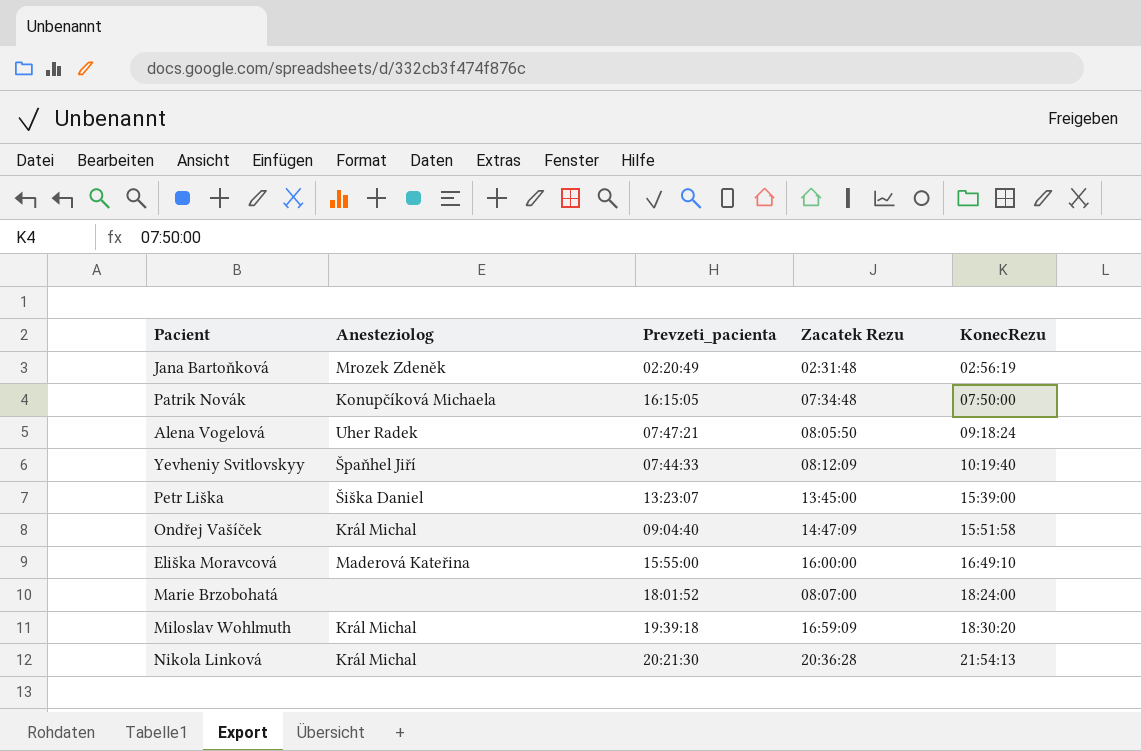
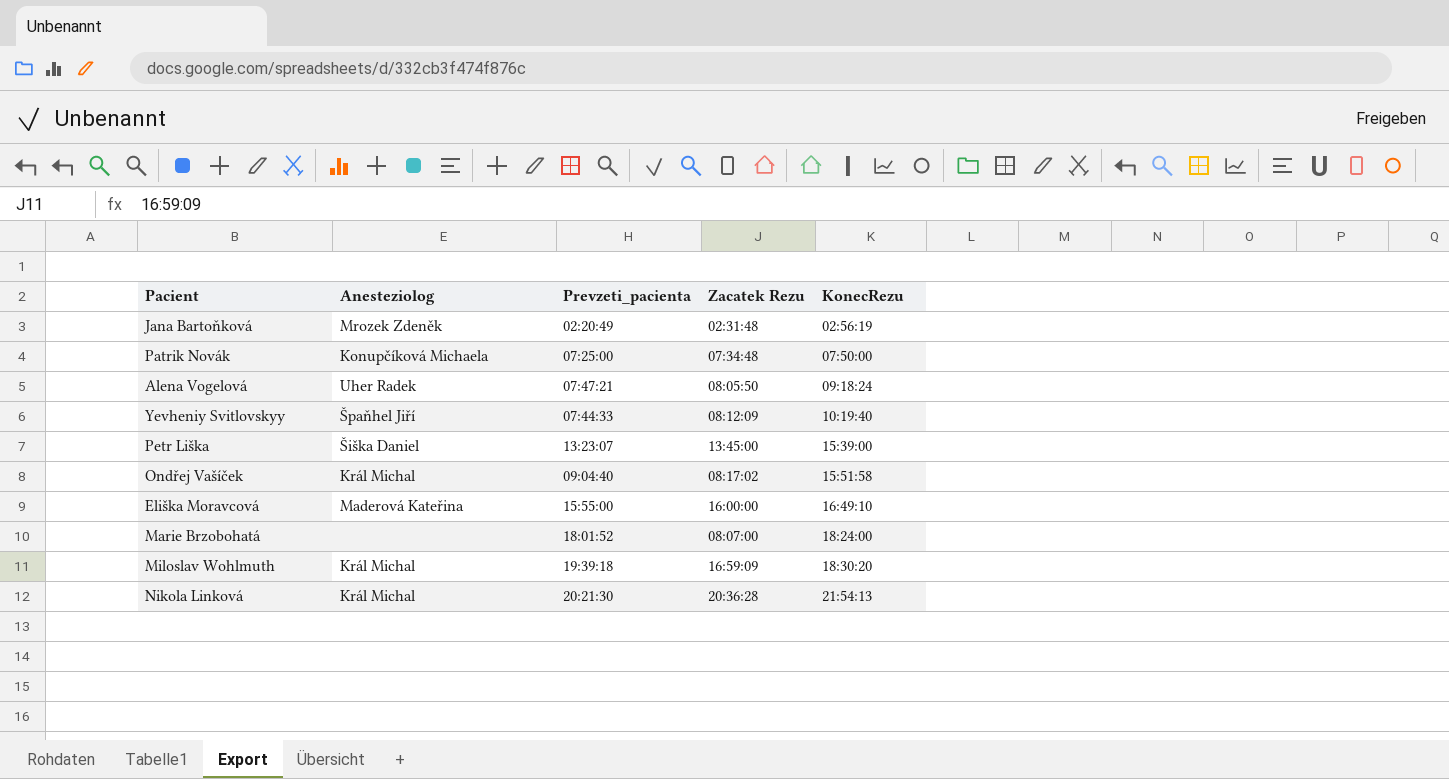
Patrik Novák | Prevzeti_pacienta: 16:15:05 -> 07:25:00
Ondřej Vašíček | Zacatek Rezu: 14:47:09 -> 08:17:02

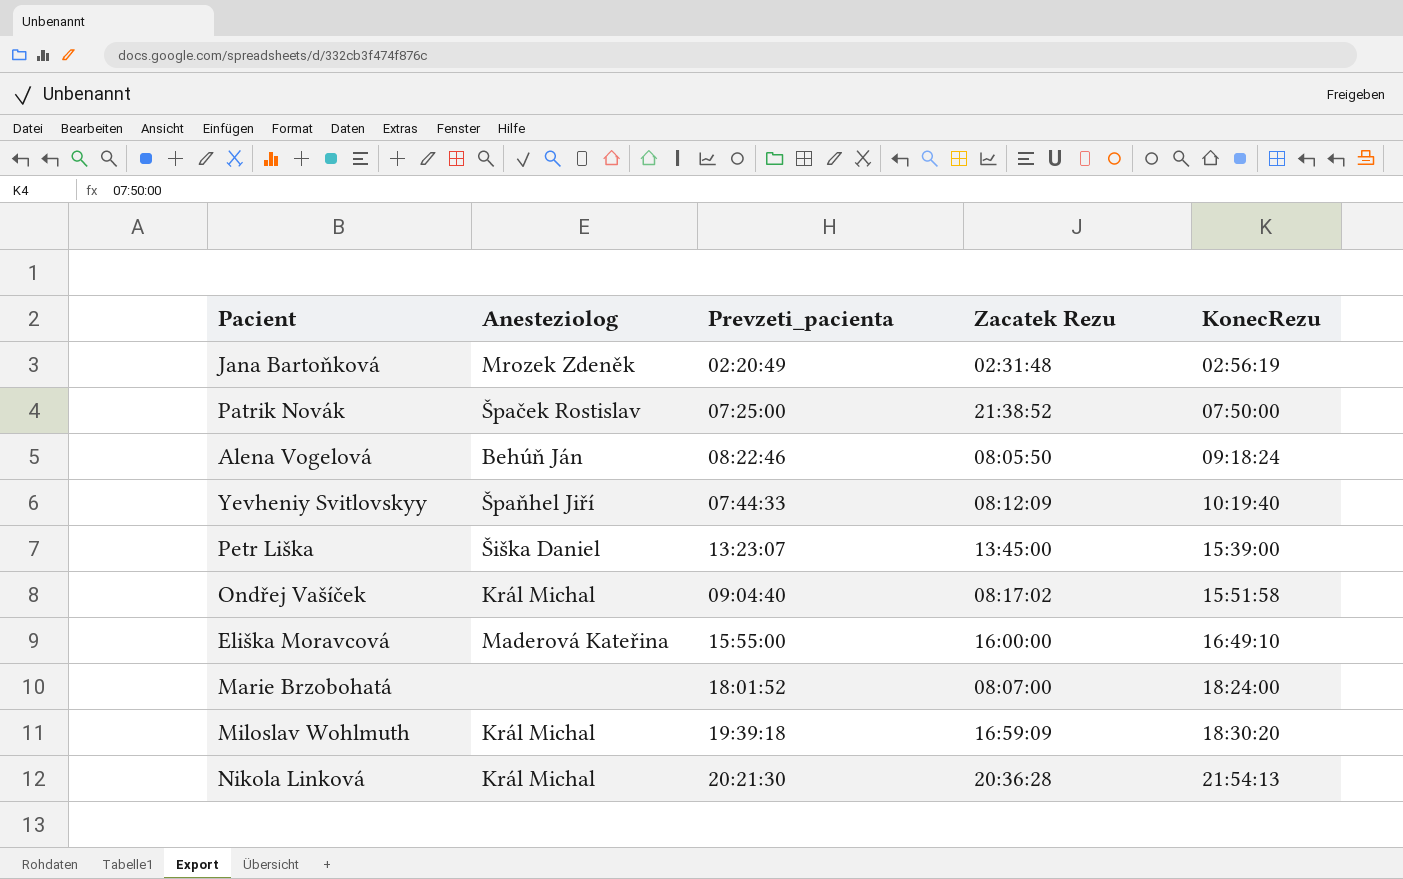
Patrik Novák | Anesteziolog: Konupčíková Michaela -> Špaček Rostislav
Patrik Novák | Zacatek Rezu: 07:34:48 -> 21:38:52
Alena Vogelová | Anesteziolog: Uher Radek -> Behúň Ján
Alena Vogelová | Prevzeti_pacienta: 07:47:21 -> 08:22:46

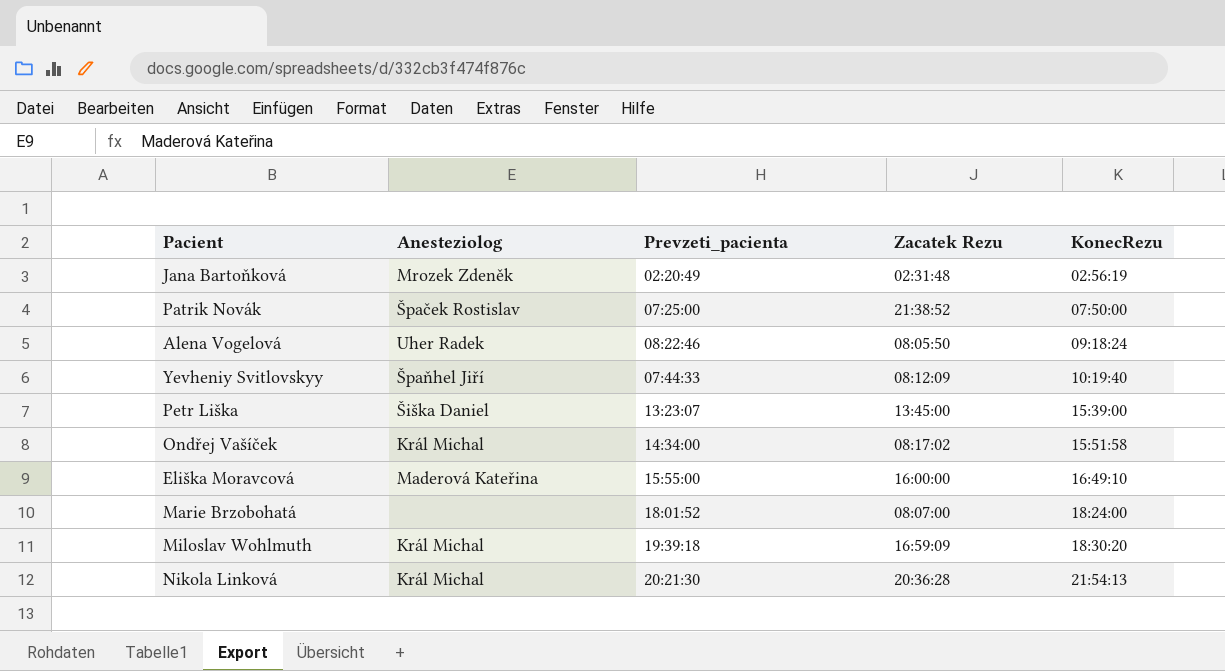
Alena Vogelová | Anesteziolog: Behúň Ján -> Uher Radek
Ondřej Vašíček | Prevzeti_pacienta: 09:04:40 -> 14:34:00

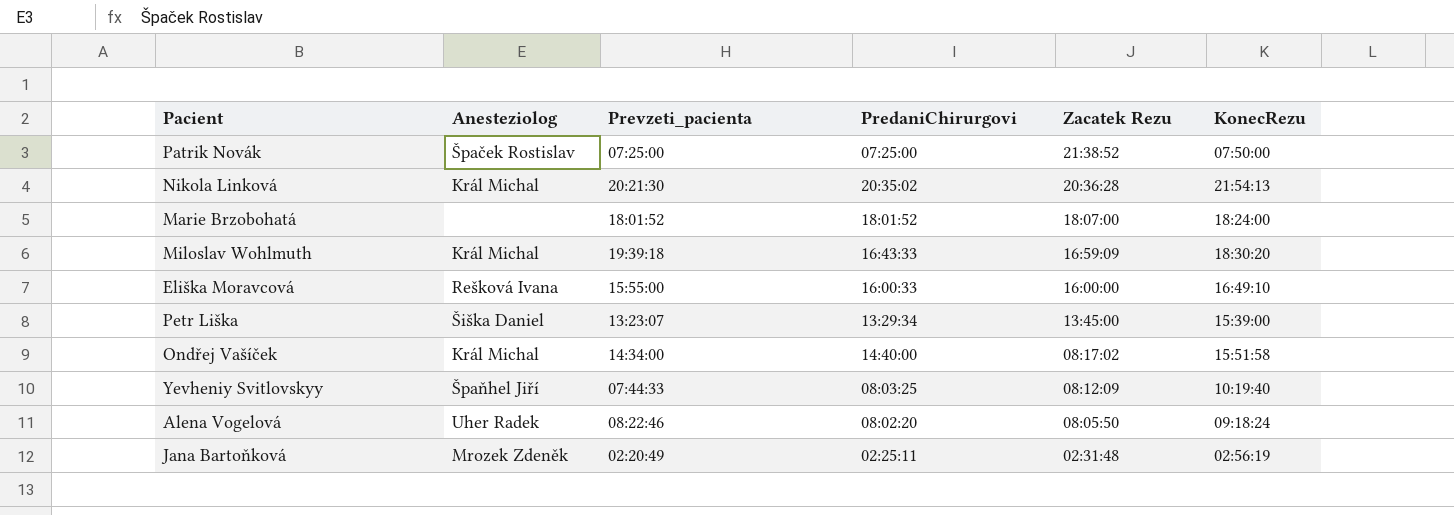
row order: KonecRezu ascending -> Zacatek Rezu descending
column PredaniChirurgovi | position: none -> 4
Marie Brzobohatá | Zacatek Rezu: 08:07:00 -> 18:07:00
Eliška Moravcová | Anesteziolog: Maderová Kateřina -> Rešková Ivana

